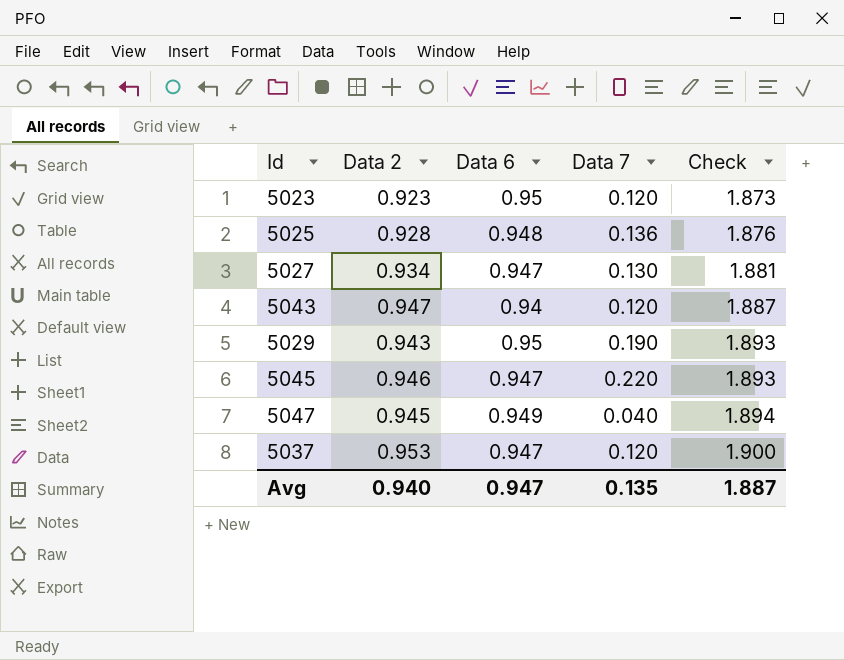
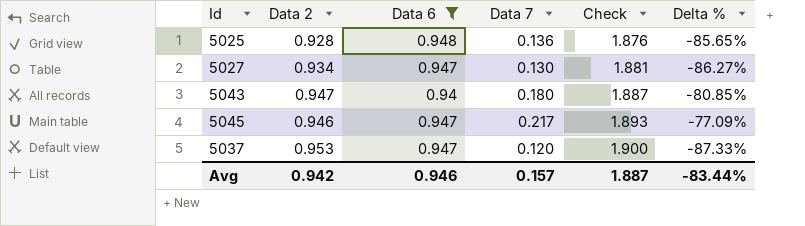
filter: none -> Data 6 <= 0.948
column Delta % | formula: none -> ([Data 7] - [Data 6]) / [Data 6]
5043 | Data 7: 0.120 -> 0.180
5045 | Data 7: 0.220 -> 0.217
Avg | Data 2: 0.940 -> 0.942
Avg | Data 6: 0.947 -> 0.946
Avg | Data 7: 0.135 -> 0.157

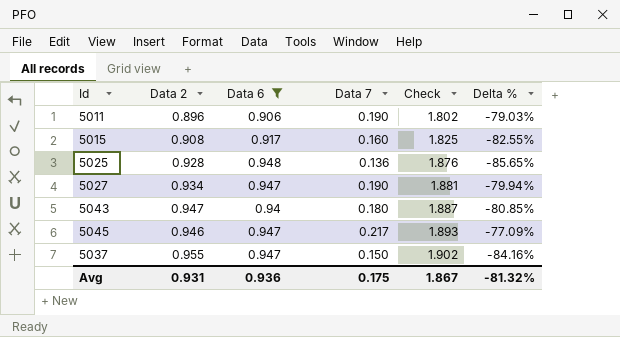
row 5011: none -> 0.896 | 0.906 | 0.190 | 1.802 | -79.03%
row 5015: none -> 0.908 | 0.917 | 0.160 | 1.825 | -82.55%
5027 | Data 7: 0.130 -> 0.190
5027 | Delta %: -86.27% -> -79.94%
5037 | Data 2: 0.953 -> 0.955
5037 | Data 7: 0.120 -> 0.150
5037 | Check: 1.900 -> 1.902
5037 | Delta %: -87.33% -> -84.16%
Avg | Data 2: 0.942 -> 0.931
Avg | Data 6: 0.946 -> 0.936
Avg | Data 7: 0.157 -> 0.175
Avg | Check: 1.887 -> 1.867
Avg | Delta %: -83.44% -> -81.32%

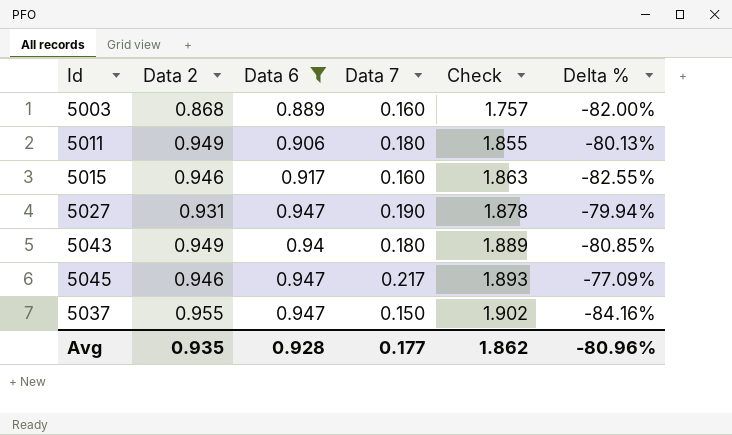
row 5025: 0.928 | 0.948 | 0.136 | 1.876 | -85.65% -> none
row 5003: none -> 0.868 | 0.889 | 0.160 | 1.757 | -82.00%
5011 | Data 2: 0.896 -> 0.949
5011 | Data 7: 0.190 -> 0.180
5011 | Check: 1.802 -> 1.855
5011 | Delta %: -79.03% -> -80.13%
5015 | Data 2: 0.908 -> 0.946
5015 | Check: 1.825 -> 1.863
5027 | Data 2: 0.934 -> 0.931
5027 | Check: 1.881 -> 1.878
5043 | Data 2: 0.947 -> 0.949
5043 | Check: 1.887 -> 1.889
Avg | Data 2: 0.931 -> 0.935
Avg | Data 6: 0.936 -> 0.928
Avg | Data 7: 0.175 -> 0.177
Avg | Check: 1.867 -> 1.862
Avg | Delta %: -81.32% -> -80.96%

